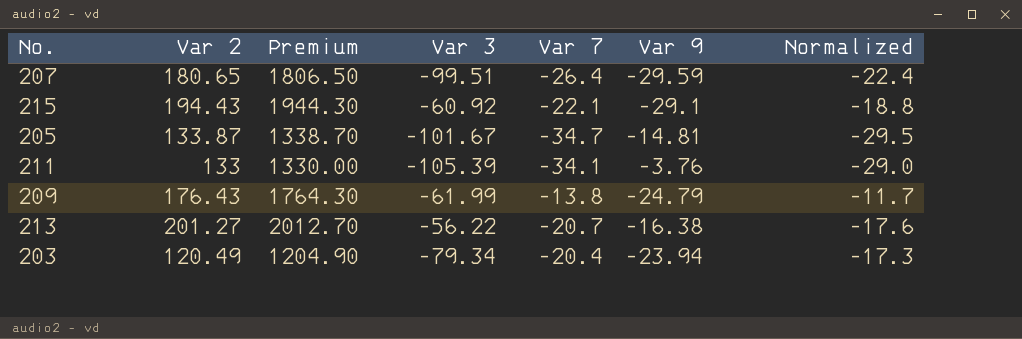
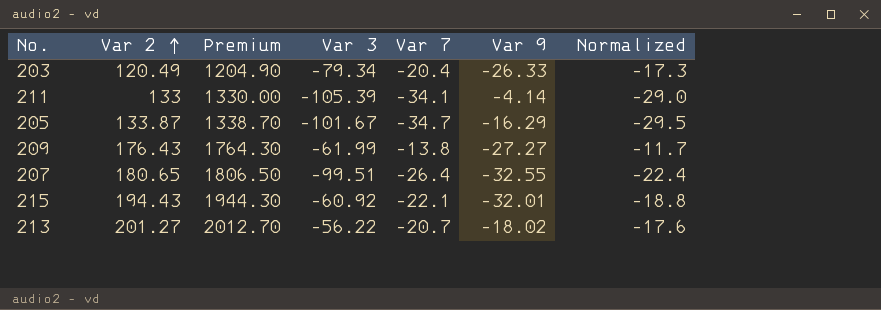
row order: none -> Var 2 ascending
203 | Var 9: -23.94 -> -26.33
211 | Var 9: -3.76 -> -4.14
205 | Var 9: -14.81 -> -16.29
209 | Var 9: -24.79 -> -27.27
207 | Var 9: -29.59 -> -32.55
215 | Var 9: -29.1 -> -32.01
213 | Var 9: -16.38 -> -18.02

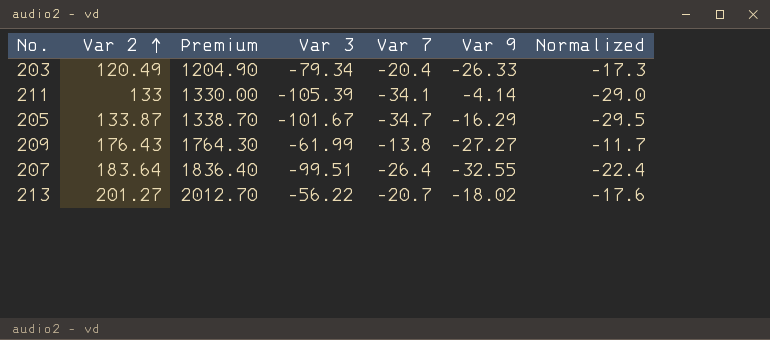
row 215: 194.43 | 1944.30 | -60.92 | -22.1 | -32.01 | -18.8 -> none
207 | Var 2: 180.65 -> 183.64
207 | Premium: 1806.50 -> 1836.40

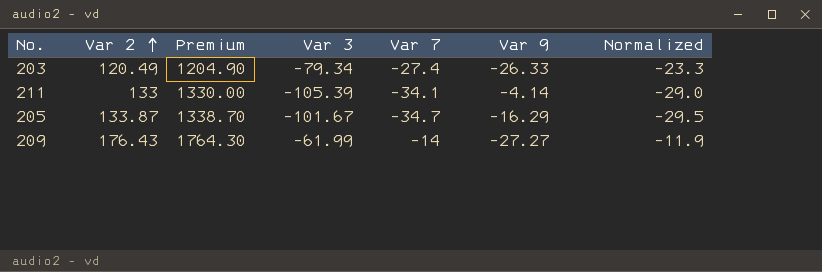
row 207: 183.64 | 1836.40 | -99.51 | -26.4 | -32.55 | -22.4 -> none
row 213: 201.27 | 2012.70 | -56.22 | -20.7 | -18.02 | -17.6 -> none
203 | Var 7: -20.4 -> -27.4
203 | Normalized: -17.3 -> -23.3
209 | Var 7: -13.8 -> -14
209 | Normalized: -11.7 -> -11.9

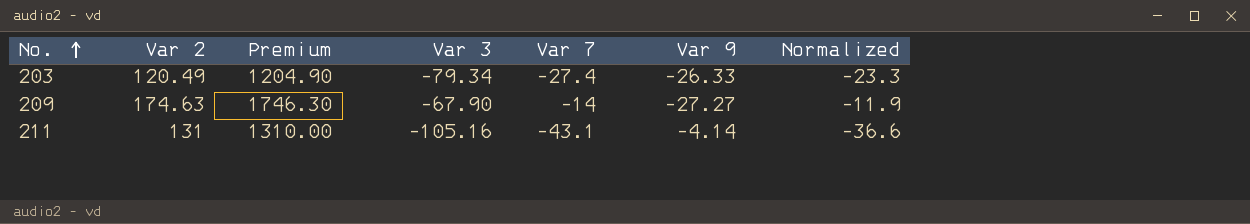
row order: Var 2 ascending -> No. ascending
row 205: 133.87 | 1338.70 | -101.67 | -34.7 | -16.29 | -29.5 -> none
209 | Var 2: 176.43 -> 174.63
209 | Premium: 1764.30 -> 1746.30
209 | Var 3: -61.99 -> -67.90
211 | Var 2: 133 -> 131
211 | Premium: 1330.00 -> 1310.00
211 | Var 3: -105.39 -> -105.16
211 | Var 7: -34.1 -> -43.1
211 | Normalized: -29.0 -> -36.6

